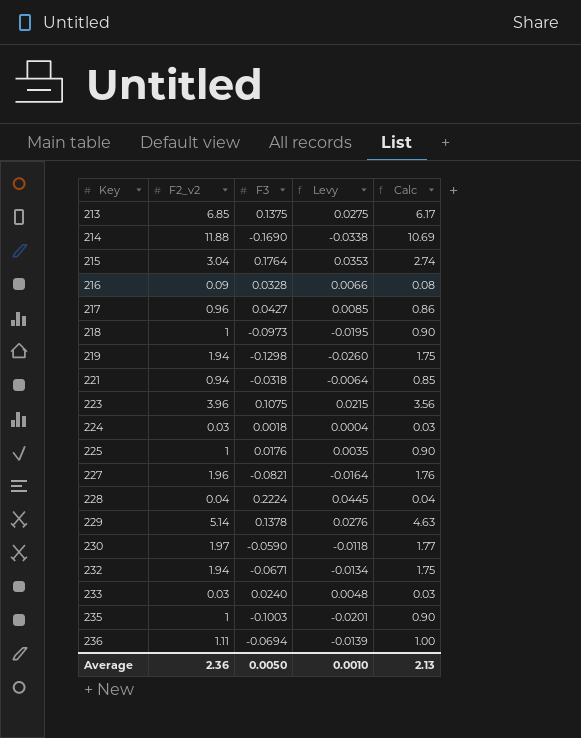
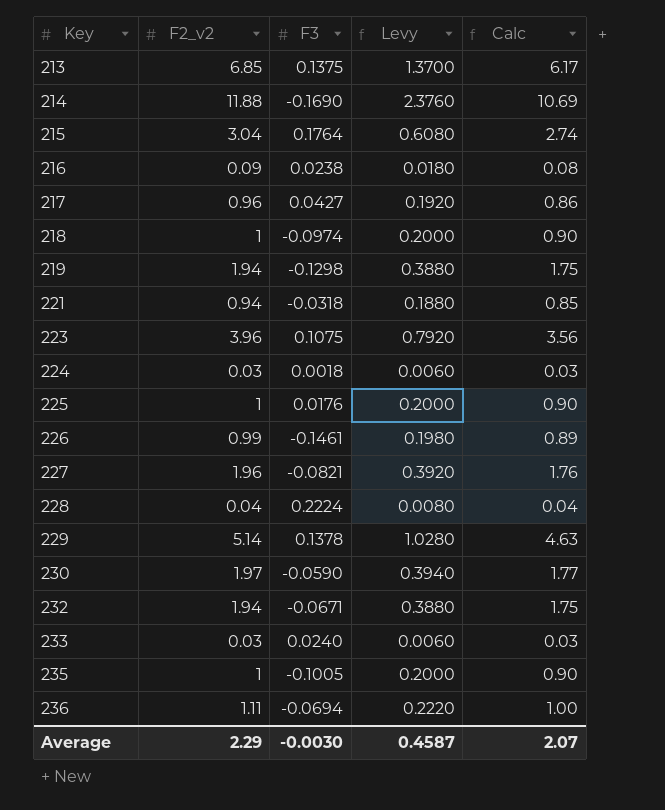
column Levy | formula: [F3] * 0.2 -> [F2_v2] * 0.2
216 | F3: 0.0328 -> 0.0238
218 | F3: -0.0973 -> -0.0974
row 226: none -> 0.99 | -0.1461 | 0.1980 | 0.89
235 | F3: -0.1003 -> -0.1005
Average | F2_v2: 2.36 -> 2.29
Average | F3: 0.0050 -> -0.0030
Average | Levy: 0.0010 -> 0.4587
Average | Calc: 2.13 -> 2.07

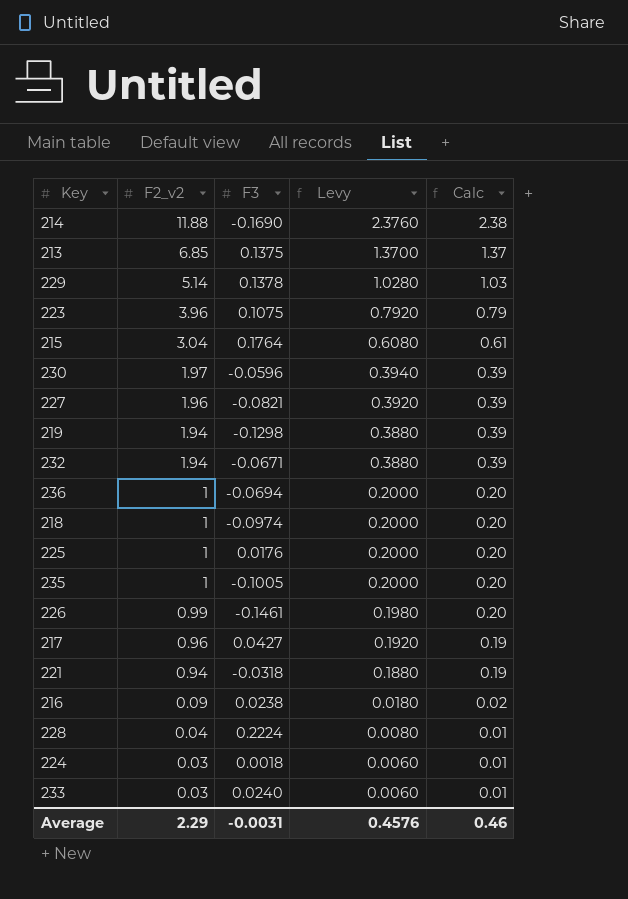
row order: Key ascending -> F2_v2 descending
column Calc | formula: [F2_v2] * 0.9 -> [F2_v2] * 0.2
230 | F3: -0.0590 -> -0.0596
236 | F2_v2: 1.11 -> 1
236 | Levy: 0.2220 -> 0.2000
Average | F3: -0.0030 -> -0.0031
Average | Levy: 0.4587 -> 0.4576
Average | Calc: 2.07 -> 0.46

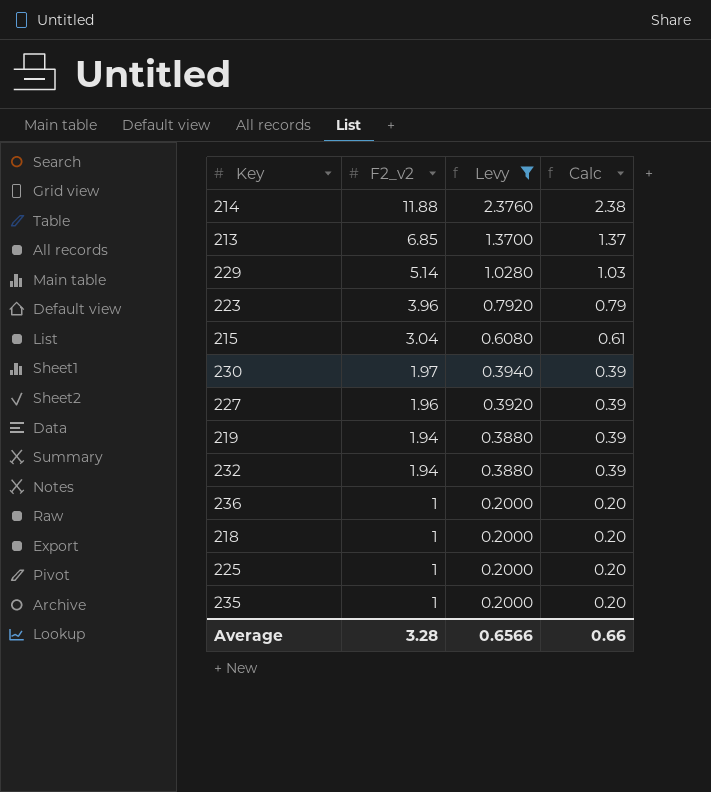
filter: none -> Levy >= 0.2000
column F3 | position: 3 -> none
Average | F2_v2: 2.29 -> 3.28
Average | Levy: 0.4576 -> 0.6566
Average | Calc: 0.46 -> 0.66

